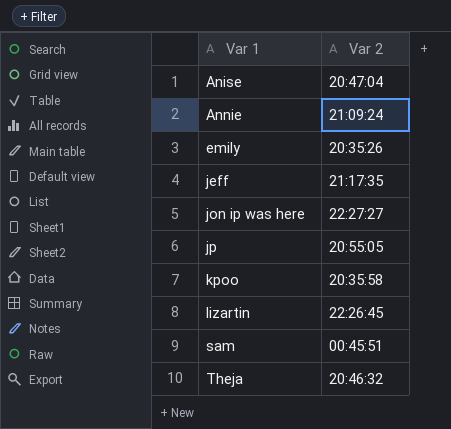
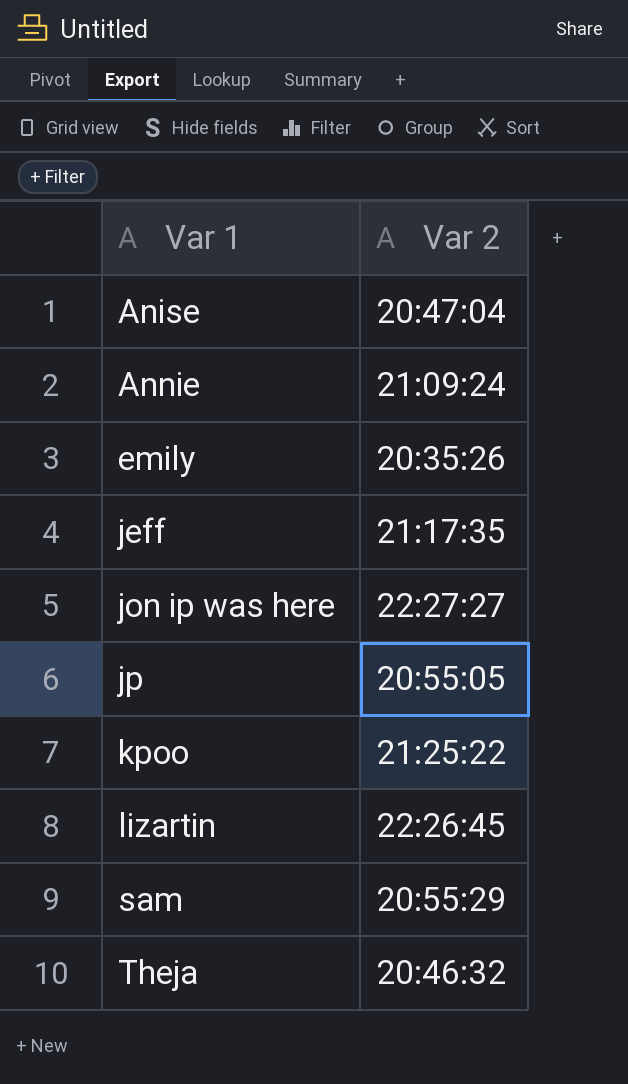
kpoo | Var 2: 20:35:58 -> 21:25:22
sam | Var 2: 00:45:51 -> 20:55:29

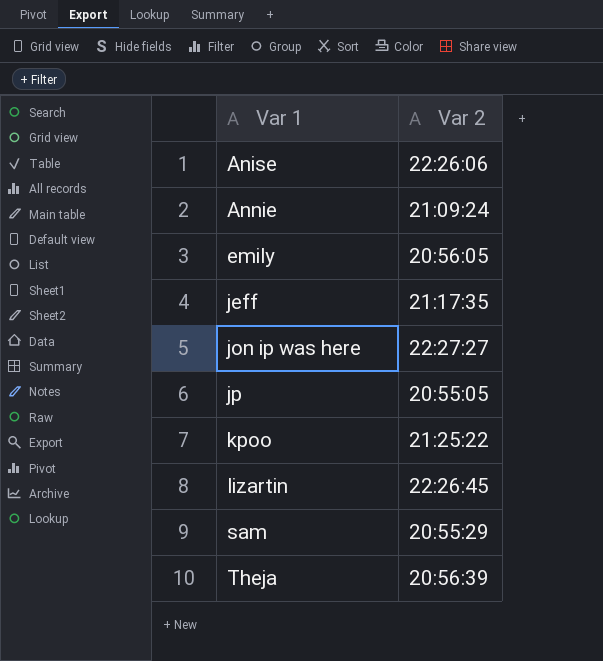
Anise | Var 2: 20:47:04 -> 22:26:06
emily | Var 2: 20:35:26 -> 20:56:05
Theja | Var 2: 20:46:32 -> 20:56:39

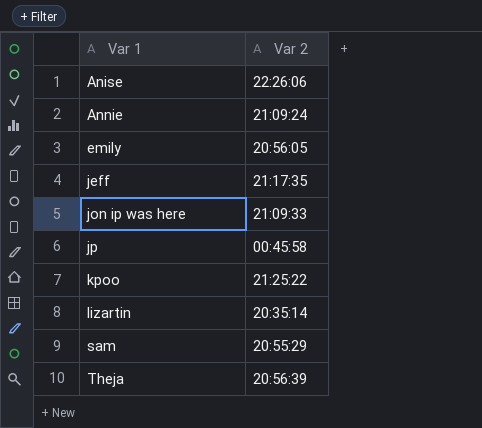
jon ip was here | Var 2: 22:27:27 -> 21:09:33
jp | Var 2: 20:55:05 -> 00:45:58
lizartin | Var 2: 22:26:45 -> 20:35:14

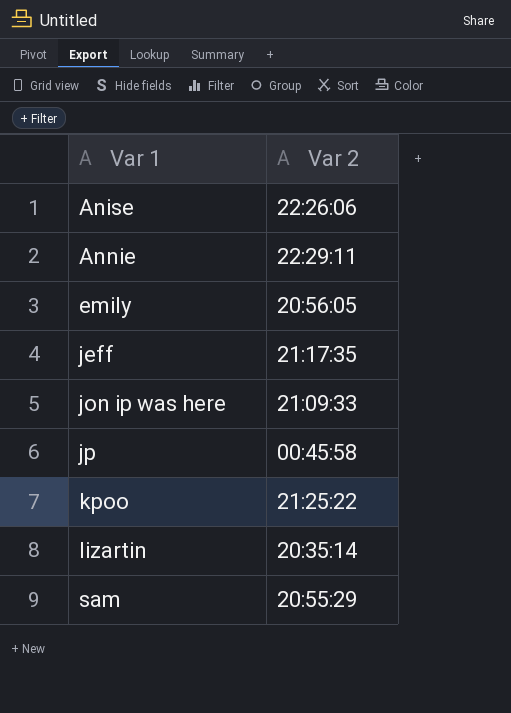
row Theja: 20:56:39 -> none
Annie | Var 2: 21:09:24 -> 22:29:11

